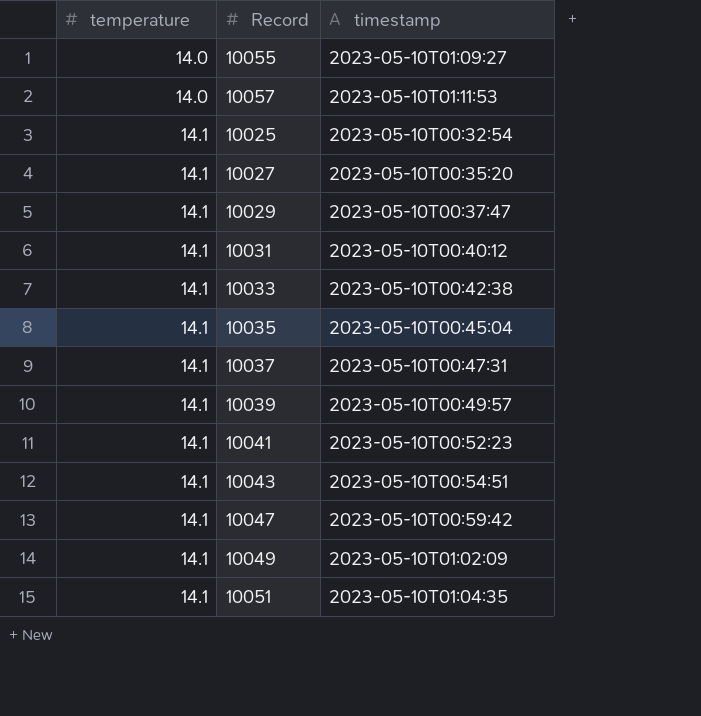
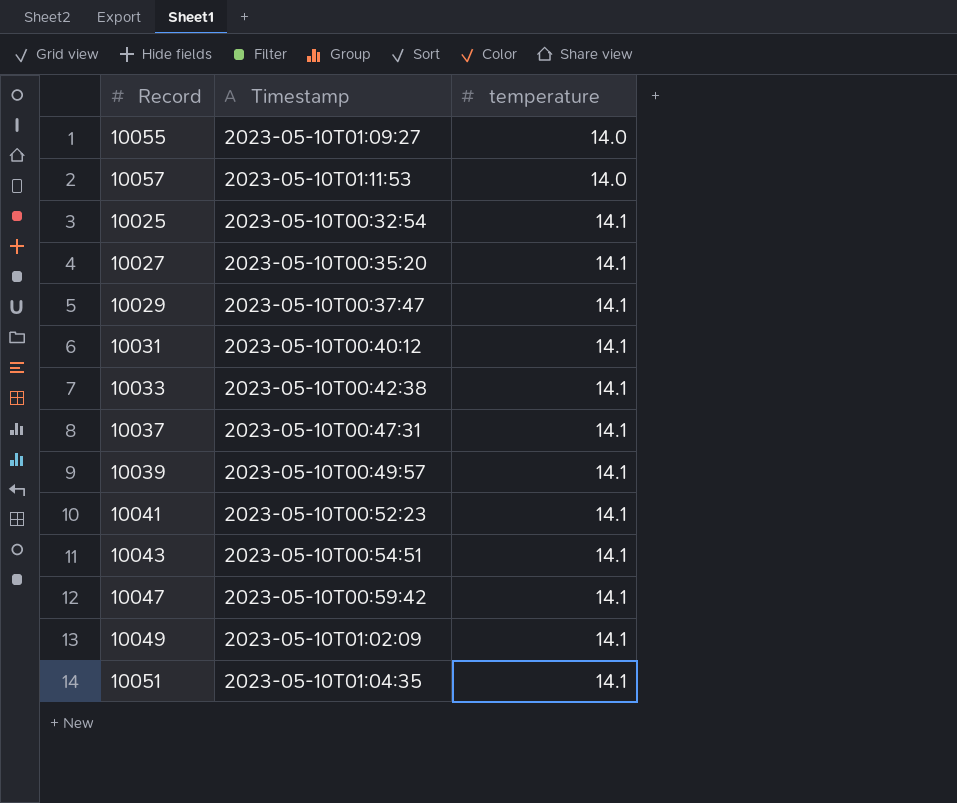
column name: timestamp -> Timestamp
column temperature | position: 1 -> 3
row 10035: 14.1 | 2023-05-10T00:45:04 -> none

